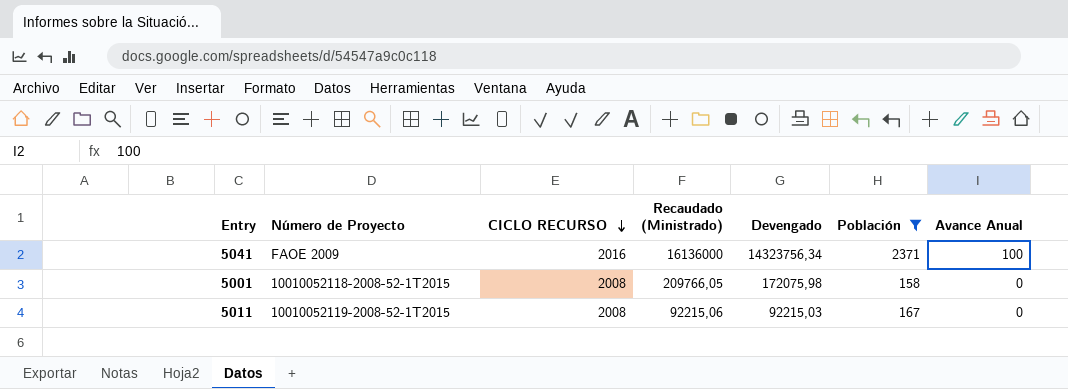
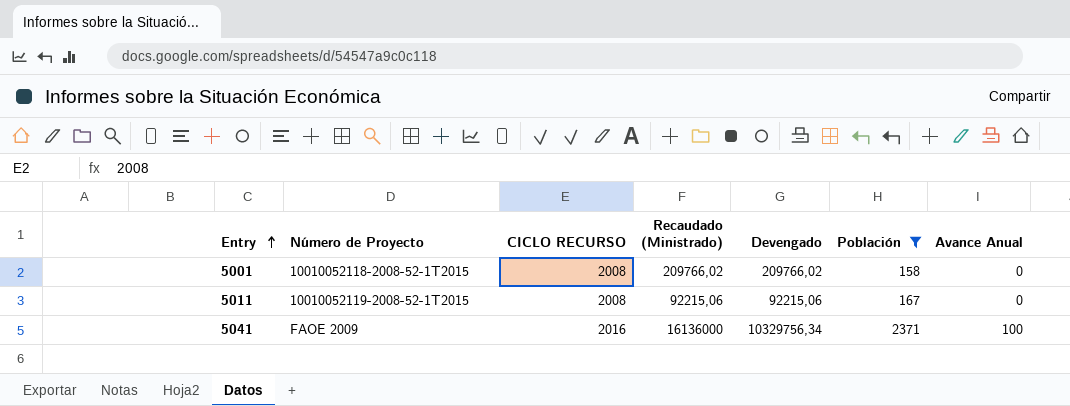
row order: CICLO RECURSO descending -> Entry ascending
5001 | Recaudado (Ministrado): 209766,05 -> 209766,02
5001 | Devengado: 172075,98 -> 209766,02
5011 | Devengado: 92215,03 -> 92215,06
5041 | Devengado: 14323756,34 -> 10329756,34

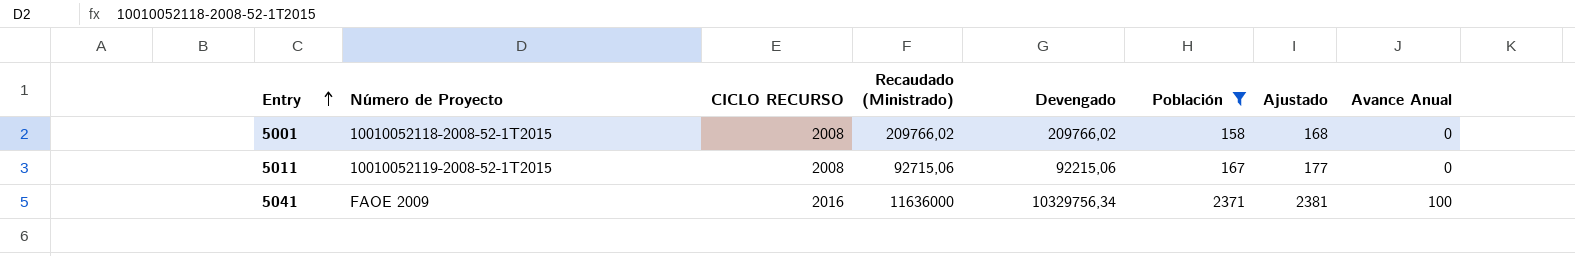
column Ajustado | formula: none -> [Población] + 10
5011 | Recaudado (Ministrado): 92215,06 -> 92715,06
5041 | Recaudado (Ministrado): 16136000 -> 11636000

